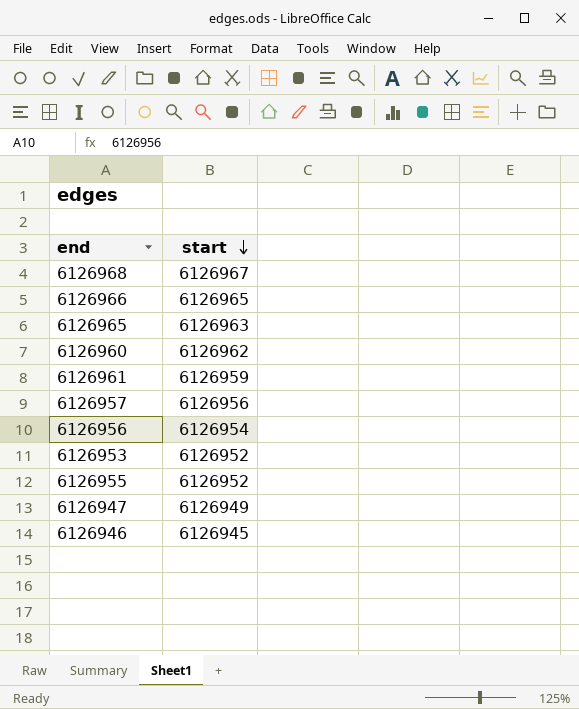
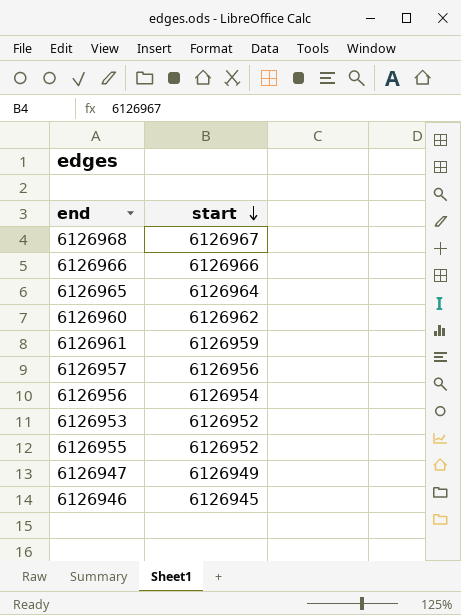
6126966 | start: 6126965 -> 6126966
6126965 | start: 6126963 -> 6126964

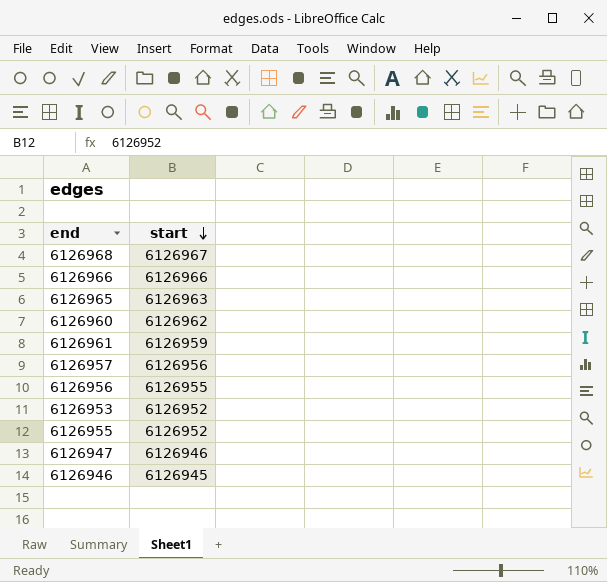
6126965 | start: 6126964 -> 6126963
6126956 | start: 6126954 -> 6126955
6126947 | start: 6126949 -> 6126946

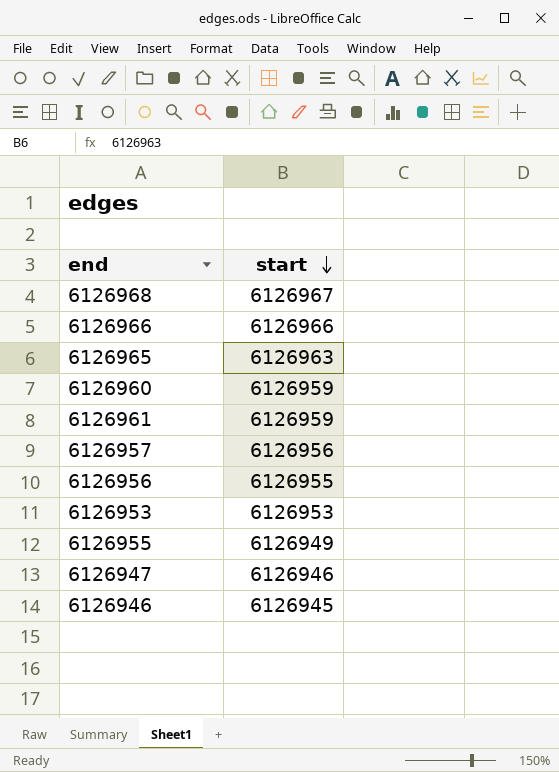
6126960 | start: 6126962 -> 6126959
6126953 | start: 6126952 -> 6126953
6126955 | start: 6126952 -> 6126949

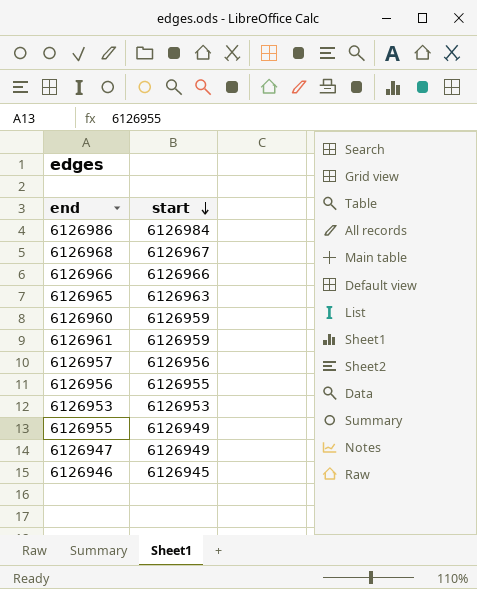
row 6126986: none -> 6126984
6126947 | start: 6126946 -> 6126949

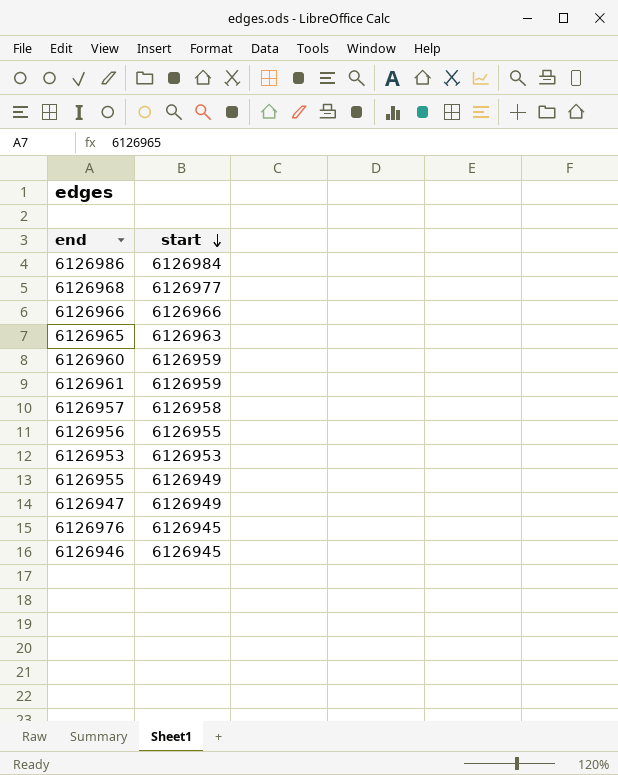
6126968 | start: 6126967 -> 6126977
6126957 | start: 6126956 -> 6126958
row 6126976: none -> 6126945

